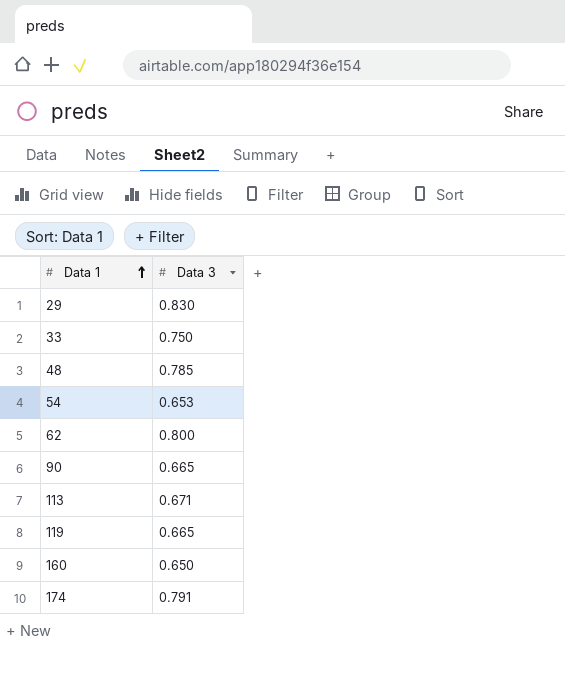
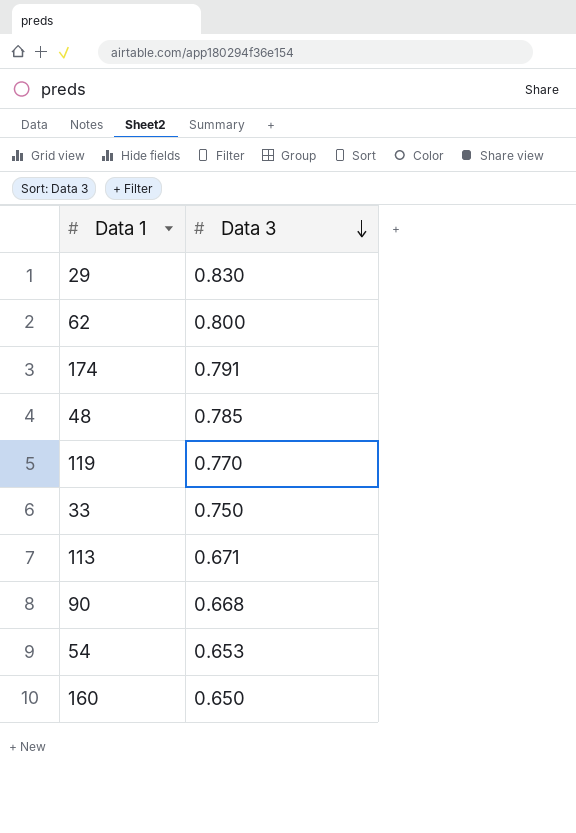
row order: Data 1 ascending -> Data 3 descending
119 | Data 3: 0.665 -> 0.770
90 | Data 3: 0.665 -> 0.668

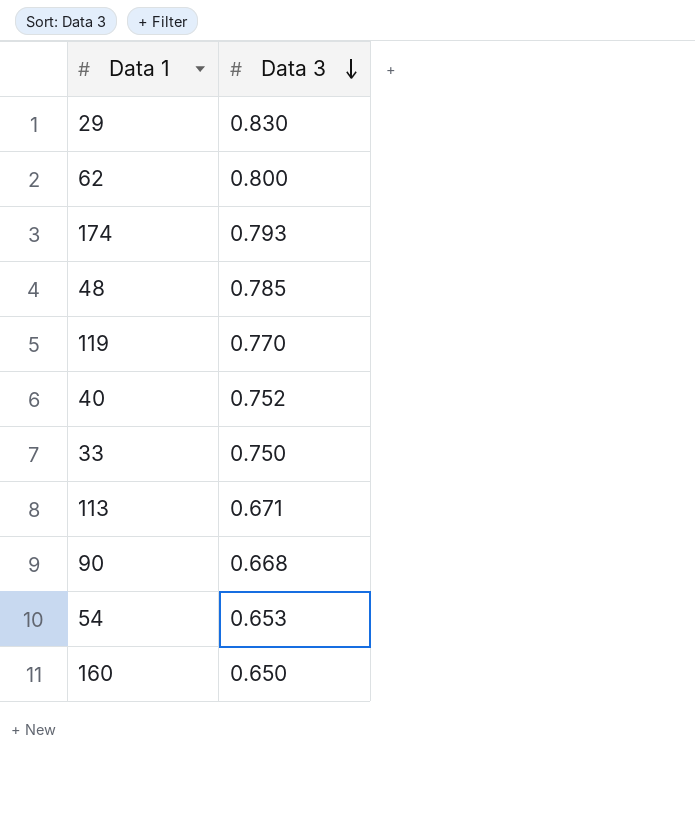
174 | Data 3: 0.791 -> 0.793
row 40: none -> 0.752

